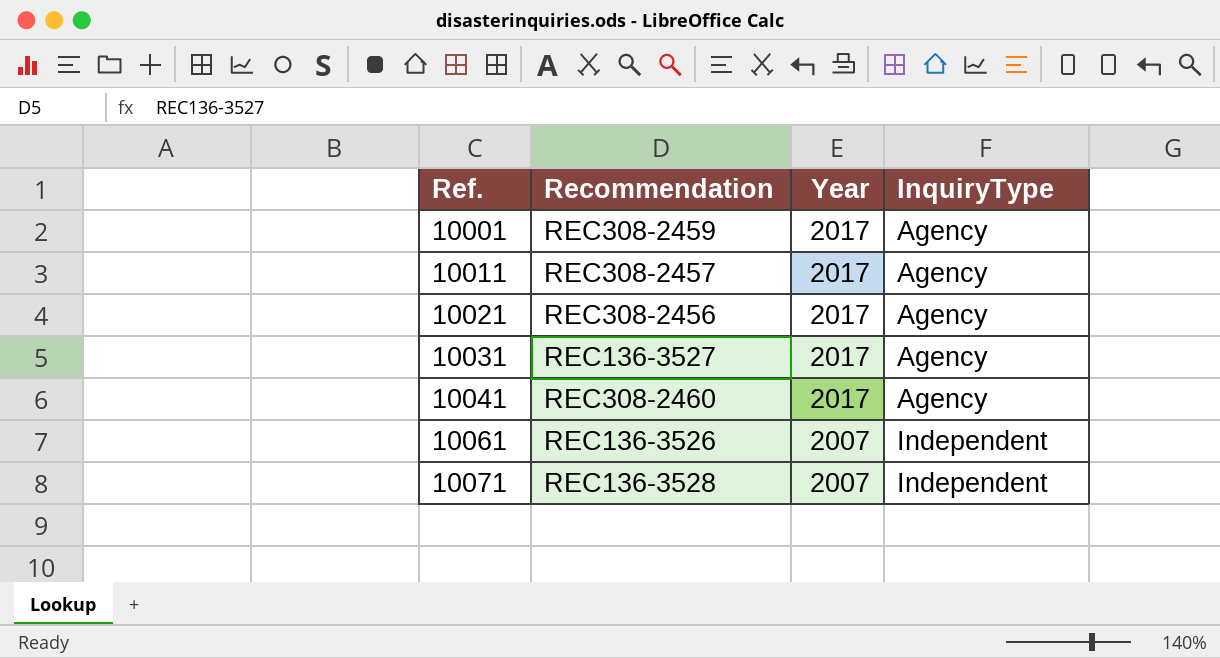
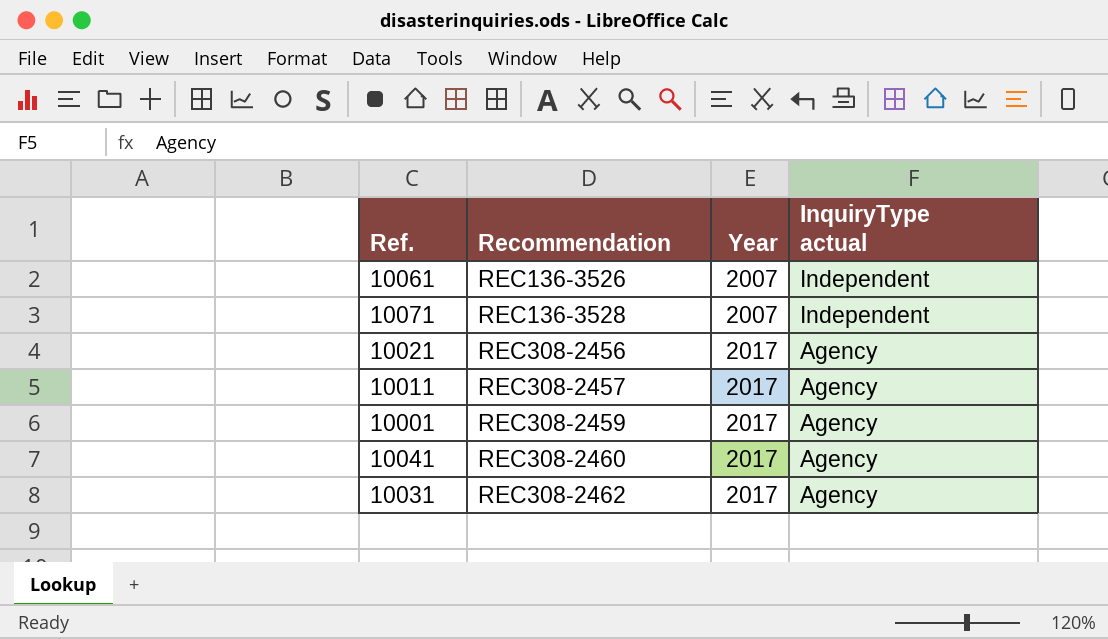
row order: Ref. ascending -> Recommendation ascending
column name: InquiryType -> InquiryType actual
10031 | Recommendation: REC136-3527 -> REC308-2462

